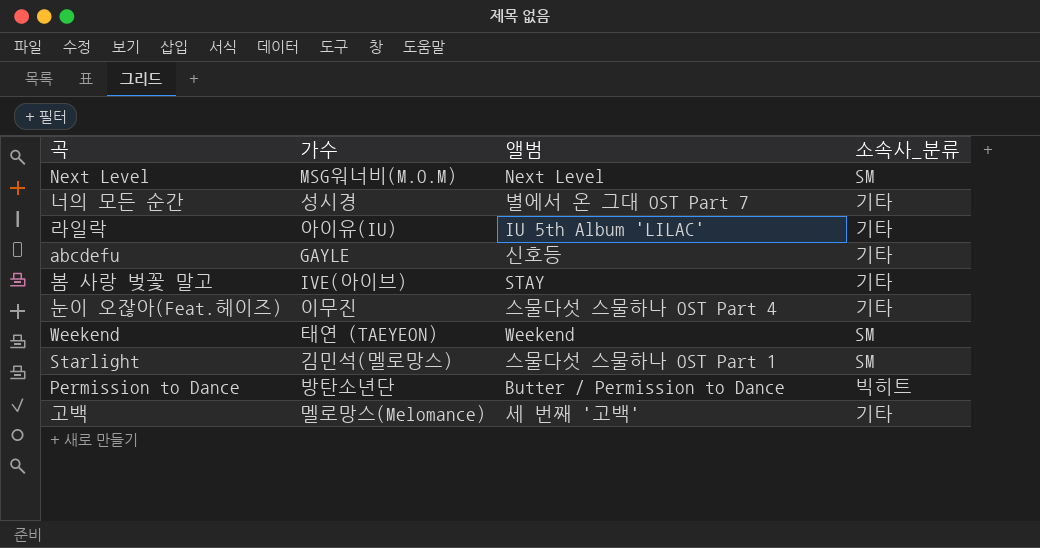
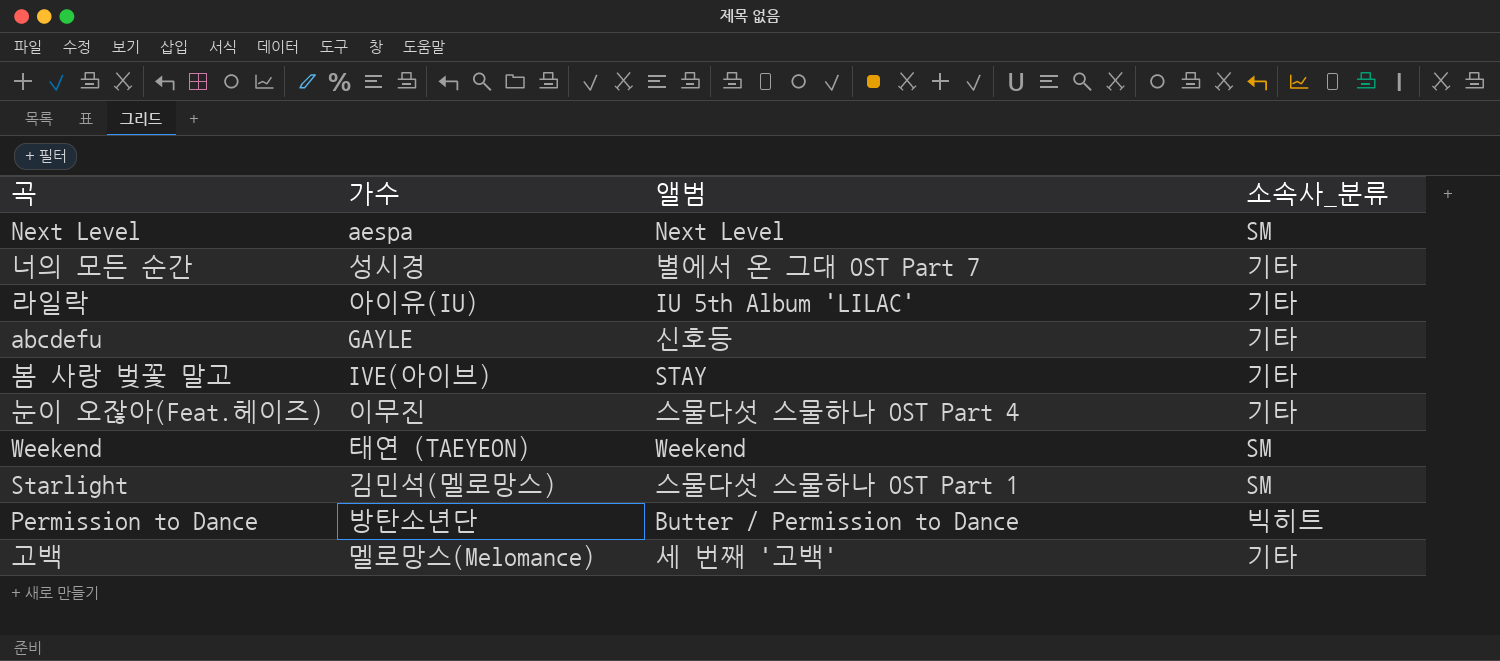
Next Level | 가수: MSG워너비(M.O.M) -> aespa

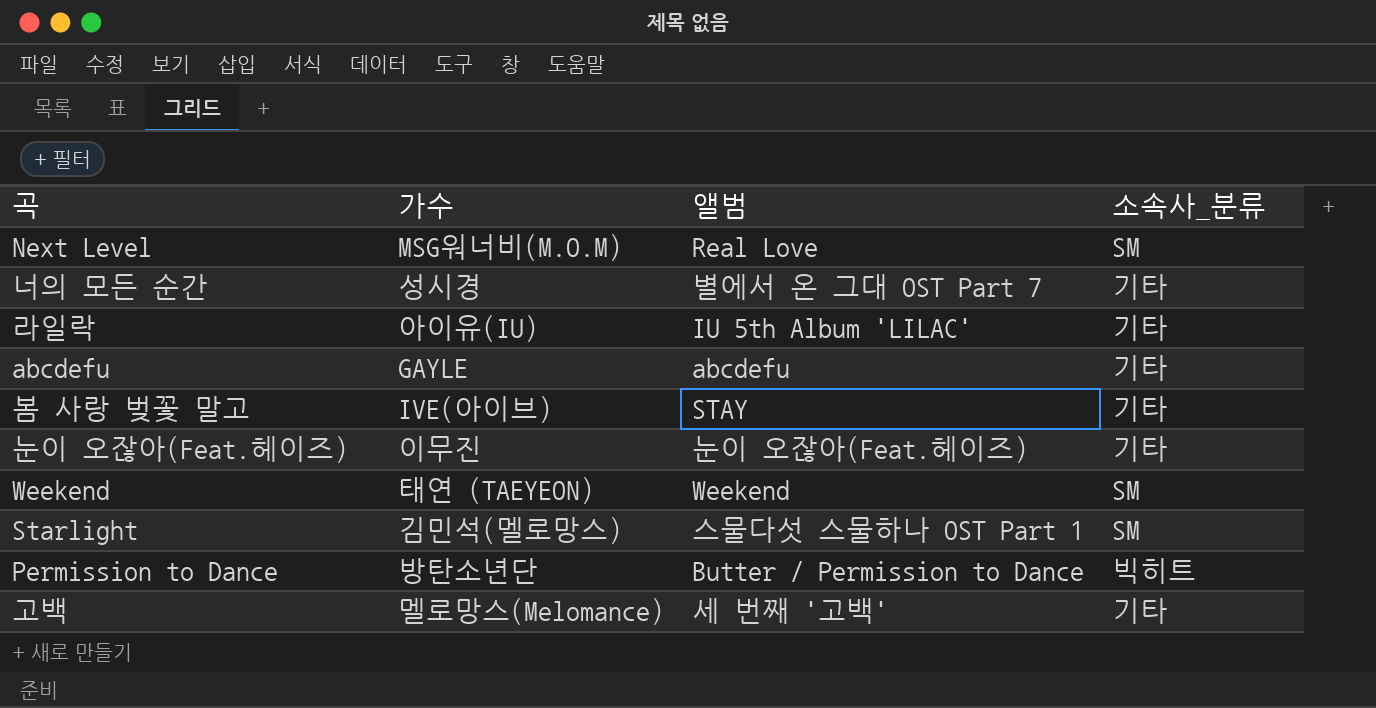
Next Level | 가수: aespa -> MSG워너비(M.O.M)
Next Level | 앨범: Next Level -> Real Love
abcdefu | 앨범: 신호등 -> abcdefu
눈이 오잖아(Feat.헤이즈) | 앨범: 스물다섯 스물하나 OST Part 4 -> 눈이 오잖아(Feat.헤이즈)

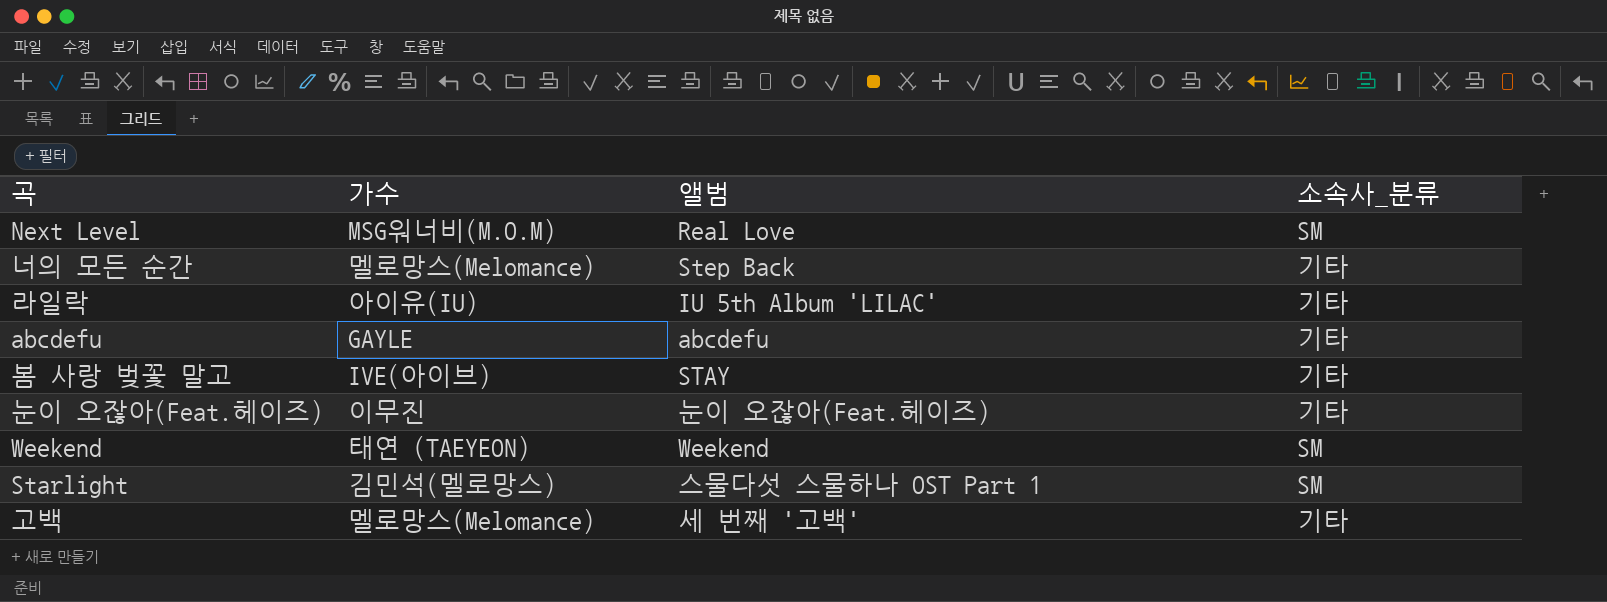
row Permission to Dance: 방탄소년단 | Butter / Permission to Dance | 빅히트 -> none
너의 모든 순간 | 가수: 성시경 -> 멜로망스(Melomance)
너의 모든 순간 | 앨범: 별에서 온 그대 OST Part 7 -> Step Back

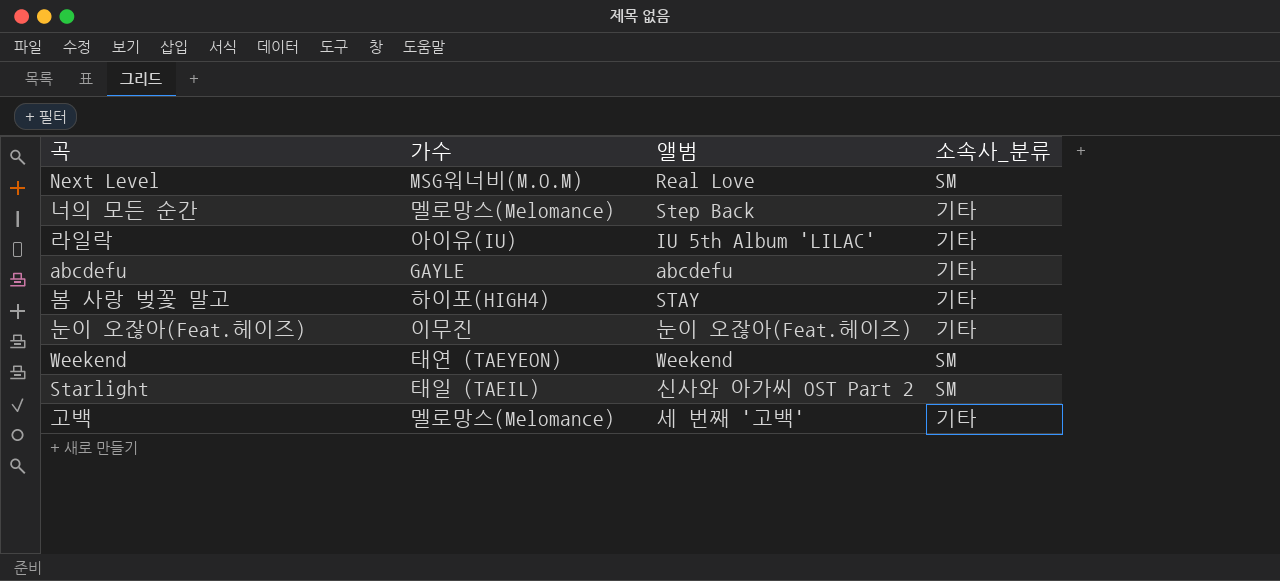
봄 사랑 벚꽃 말고 | 가수: IVE(아이브) -> 하이포(HIGH4)
Starlight | 가수: 김민석(멜로망스) -> 태일 (TAEIL)
Starlight | 앨범: 스물다섯 스물하나 OST Part 1 -> 신사와 아가씨 OST Part 2

